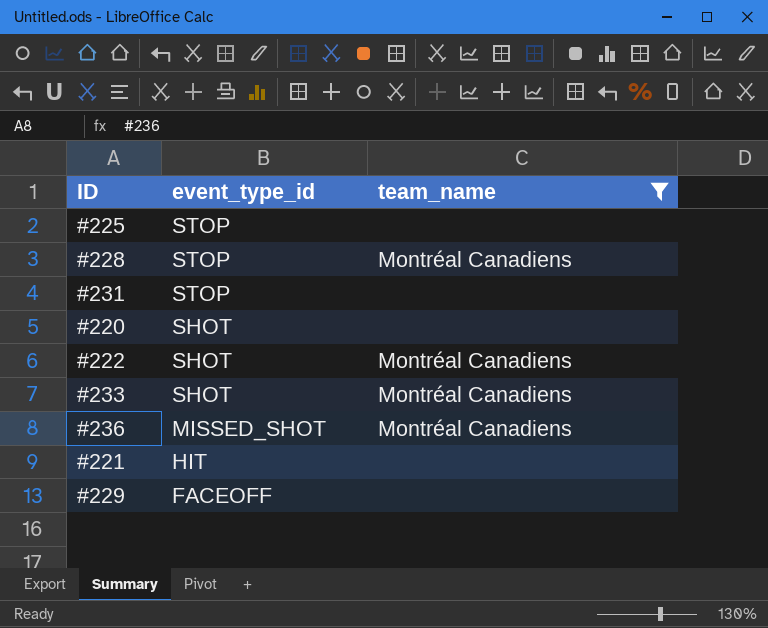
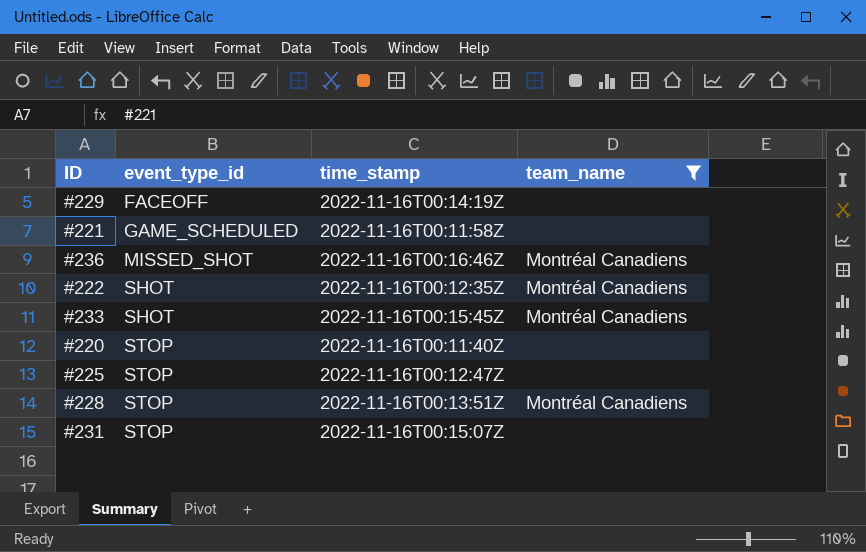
row order: event_type_id descending -> event_type_id ascending
column time_stamp | position: none -> 3
#221 | event_type_id: HIT -> GAME_SCHEDULED
#220 | event_type_id: SHOT -> STOP

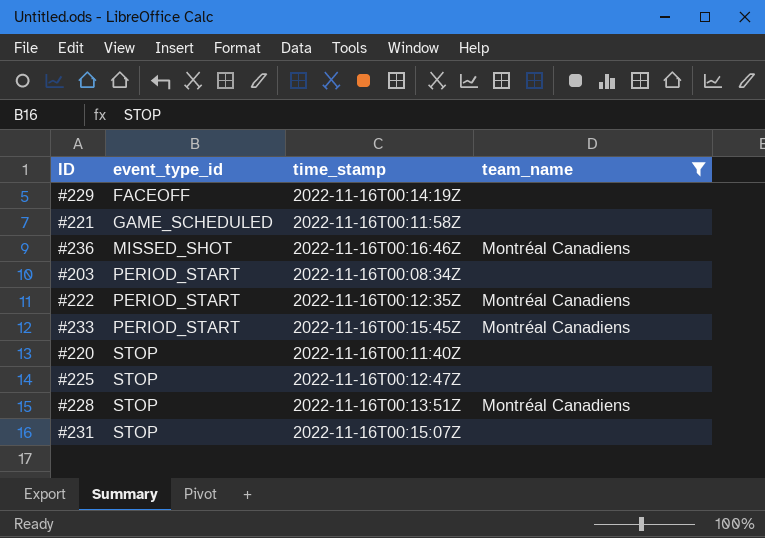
row #203: none -> PERIOD_START | 2022-11-16T00:08:34Z | none
#222 | event_type_id: SHOT -> PERIOD_START
#233 | event_type_id: SHOT -> PERIOD_START

